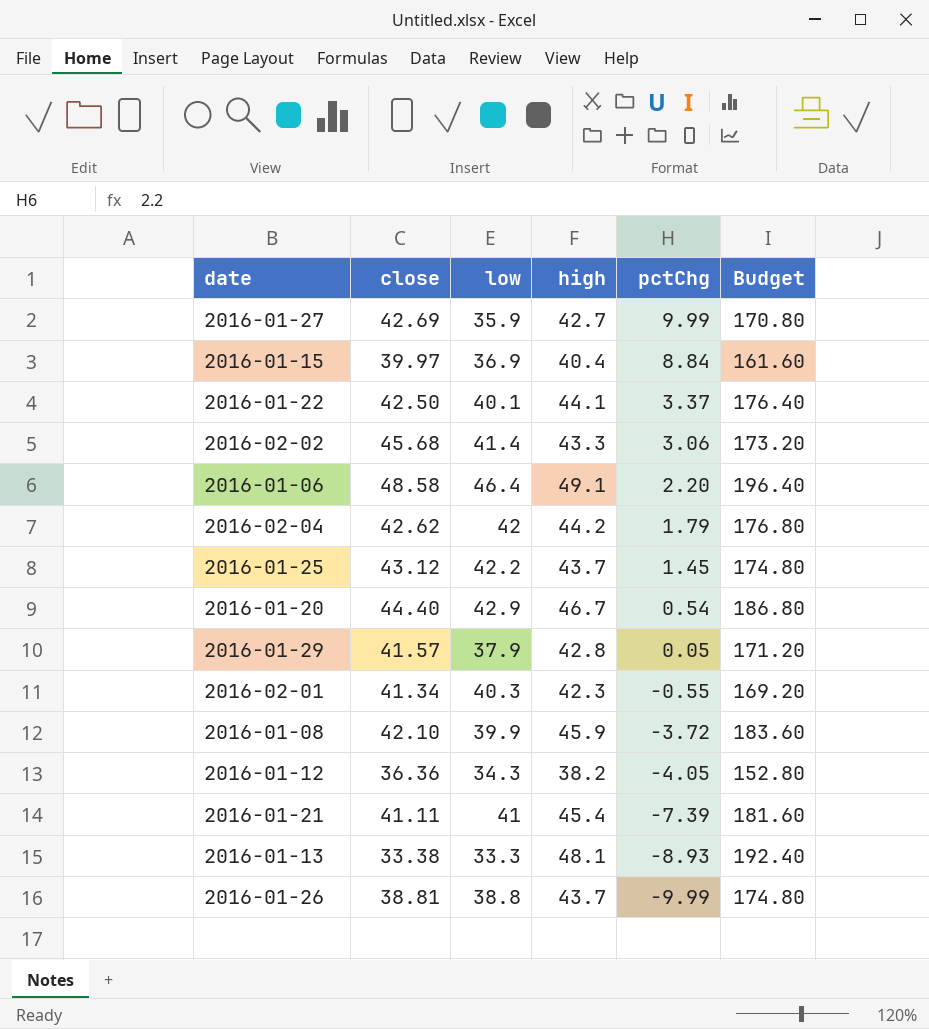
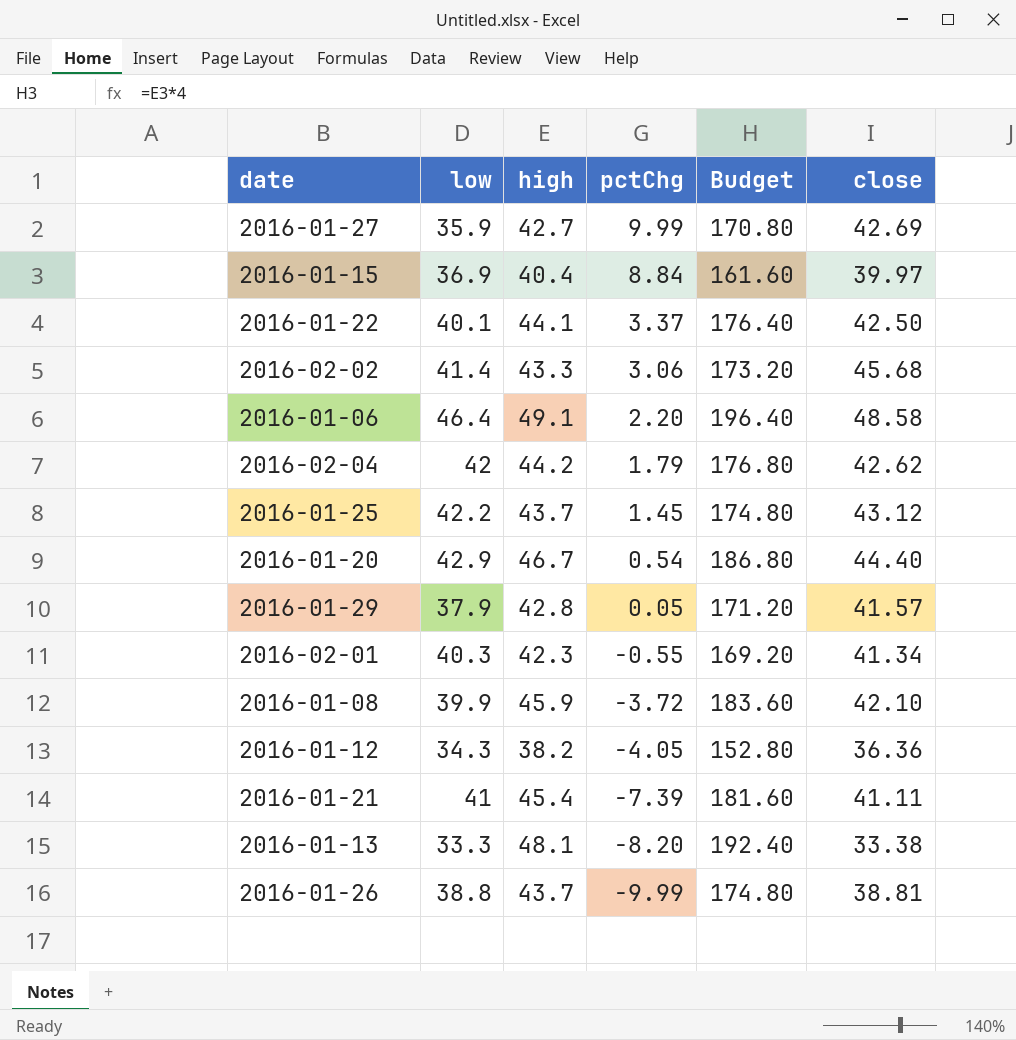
column close | position: 2 -> 6
2016-01-13 | pctChg: -8.93 -> -8.20

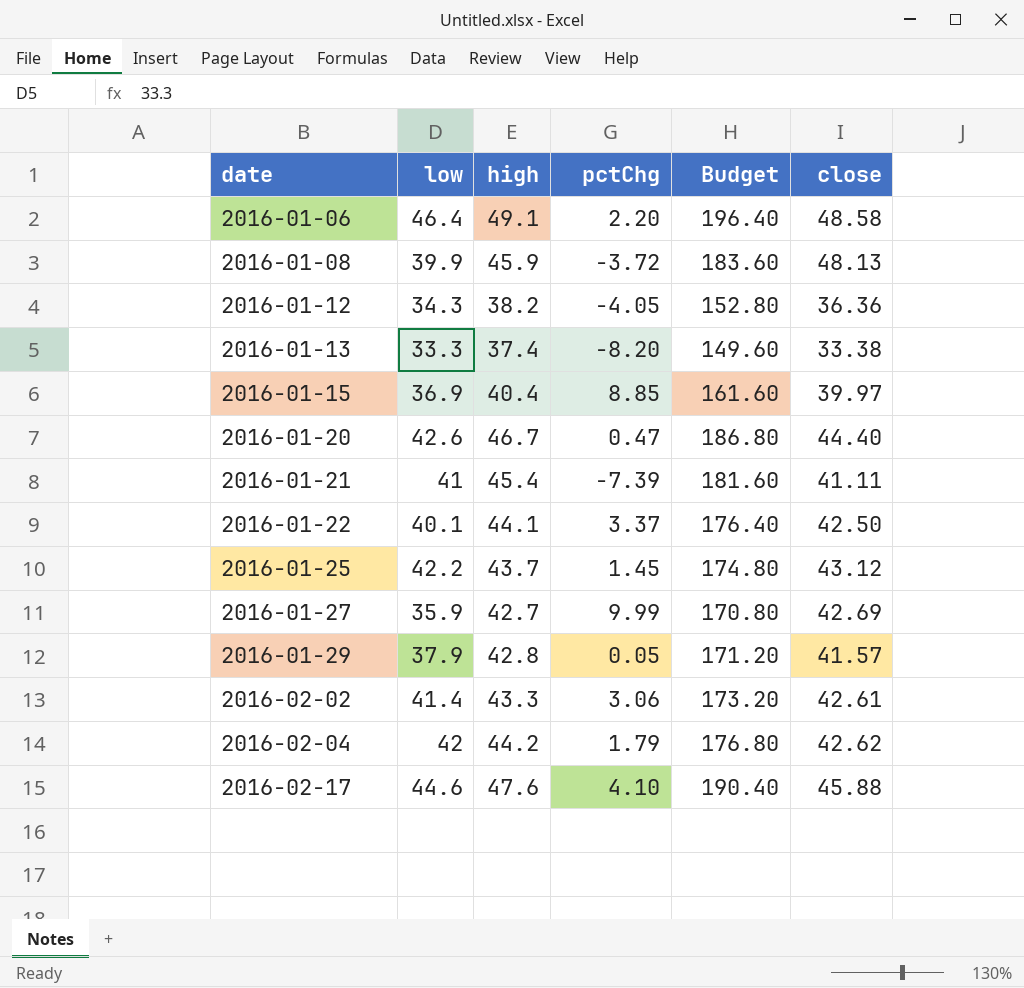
row order: pctChg descending -> date ascending
row 2016-02-01: 40.3 | 42.3 | -0.55 | 169.20 | 41.34 -> none
row 2016-01-26: 38.8 | 43.7 | -9.99 | 174.80 | 38.81 -> none
2016-01-08 | close: 42.10 -> 48.13
2016-01-13 | high: 48.1 -> 37.4
2016-01-13 | Budget: 192.40 -> 149.60
2016-01-15 | pctChg: 8.84 -> 8.85
2016-01-20 | low: 42.9 -> 42.6
2016-01-20 | pctChg: 0.54 -> 0.47
2016-02-02 | close: 45.68 -> 42.61
row 2016-02-17: none -> 44.6 | 47.6 | 4.10 | 190.40 | 45.88

